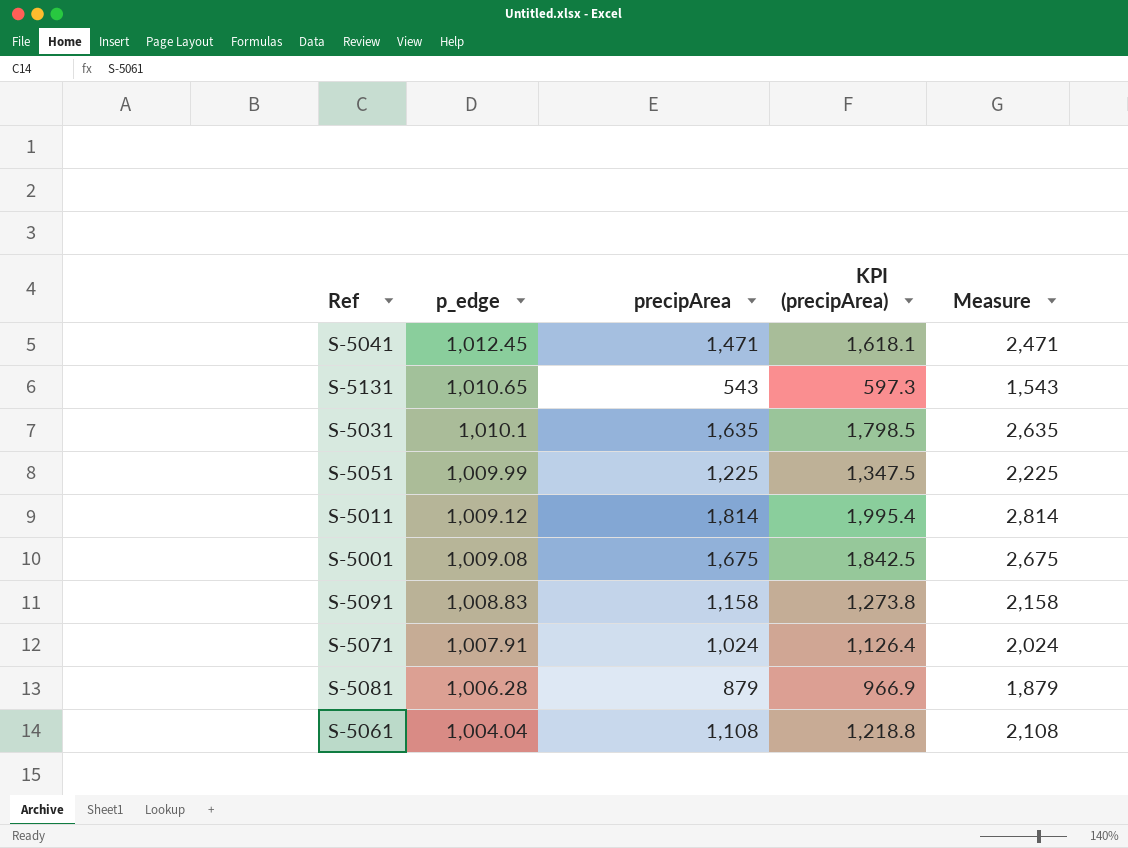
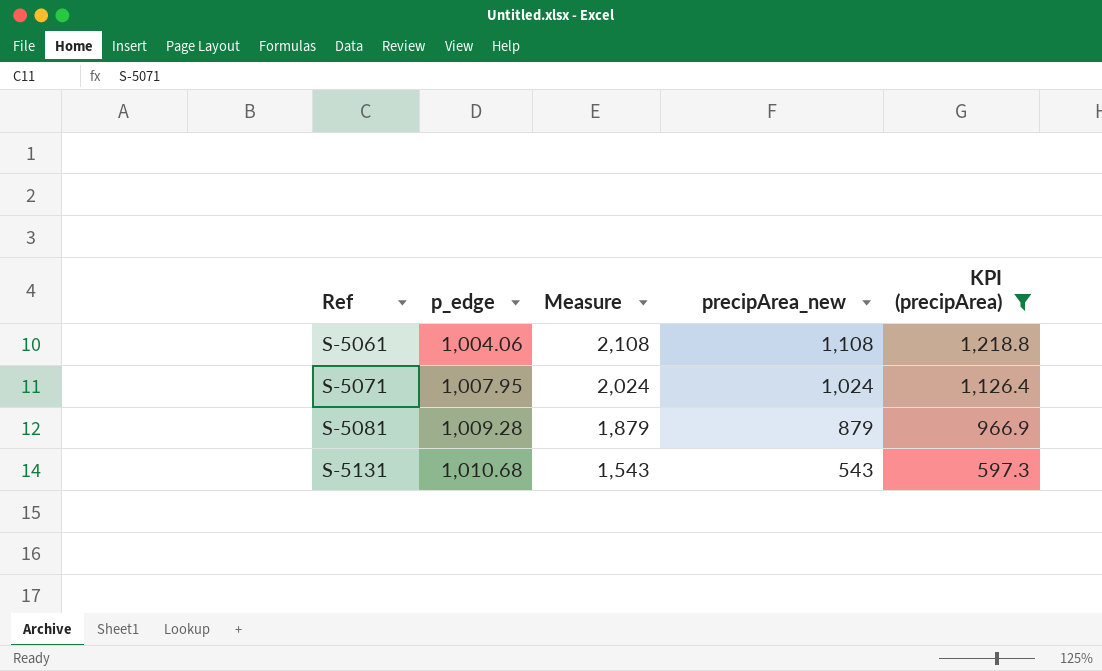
filter: none -> KPI (precipArea) <= 1,218.8
row order: p_edge descending -> Ref ascending
column Measure | position: 5 -> 3
column name: precipArea -> precipArea_new
S-5061 | p_edge: 1,004.04 -> 1,004.06
S-5071 | p_edge: 1,007.91 -> 1,007.95
S-5081 | p_edge: 1,006.28 -> 1,009.28
S-5131 | p_edge: 1,010.65 -> 1,010.68

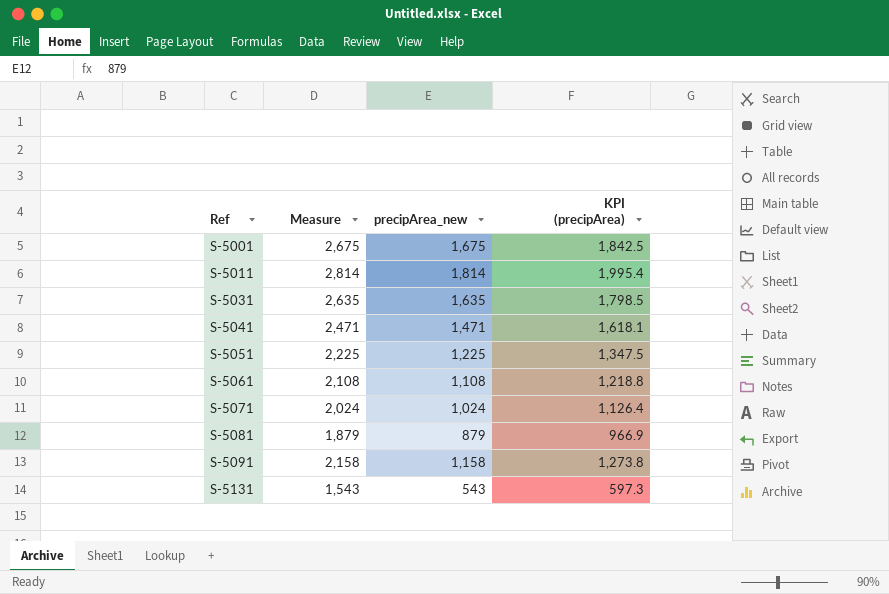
filter: KPI (precipArea) <= 1,218.8 -> none
column p_edge | position: 2 -> none

